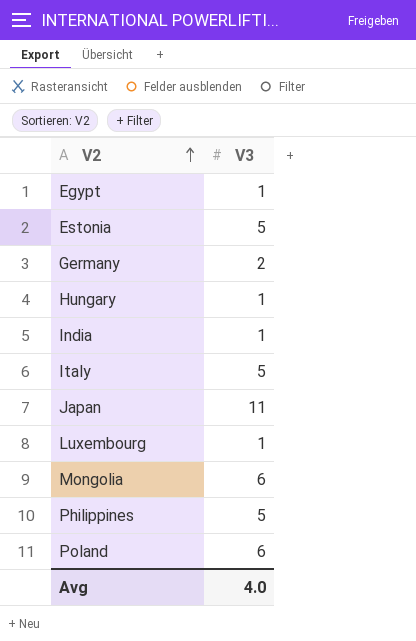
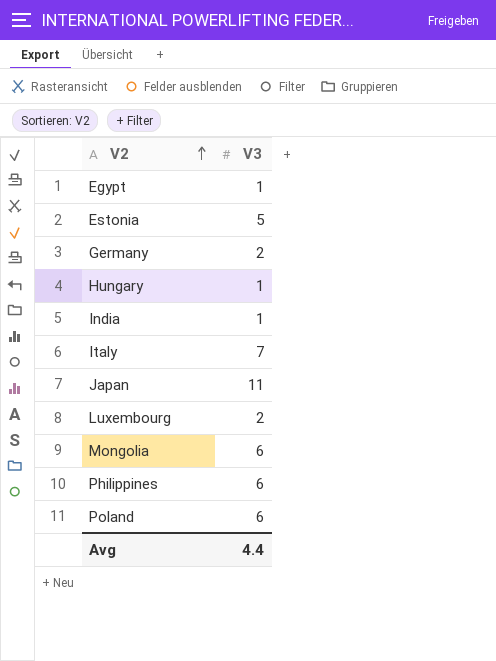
Italy | V3: 5 -> 7
Luxembourg | V3: 1 -> 2
Philippines | V3: 5 -> 6
Avg | V3: 4.0 -> 4.4

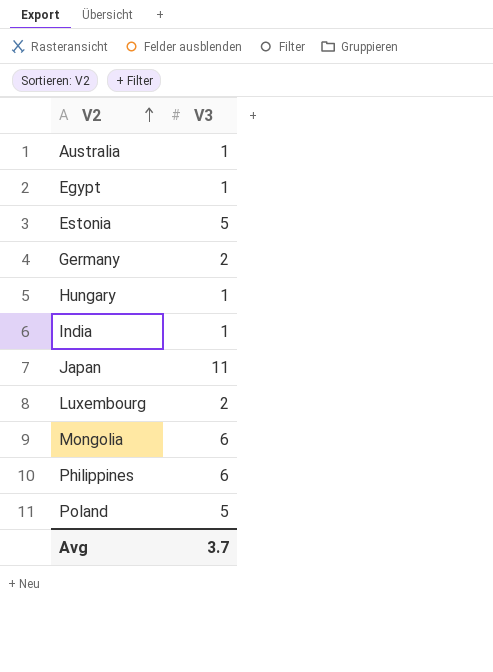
row Italy: 7 -> none
row Australia: none -> 1
Poland | V3: 6 -> 5
Avg | V3: 4.4 -> 3.7

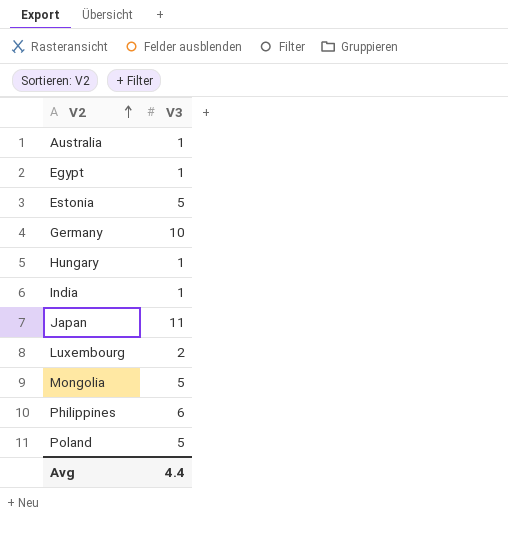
Germany | V3: 2 -> 10
Mongolia | V3: 6 -> 5
Avg | V3: 3.7 -> 4.4

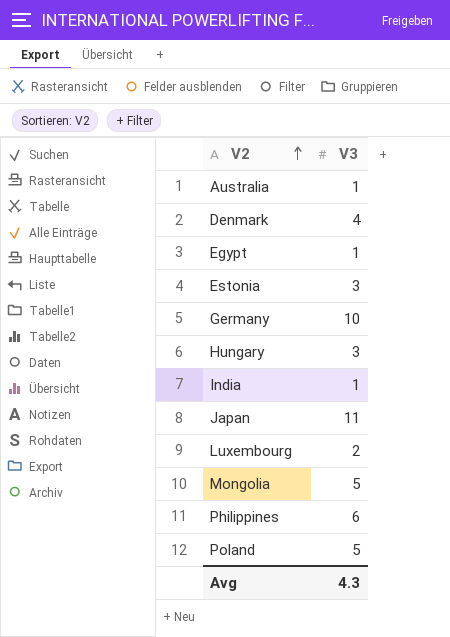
row Denmark: none -> 4
Estonia | V3: 5 -> 3
Hungary | V3: 1 -> 3
Avg | V3: 4.4 -> 4.3

